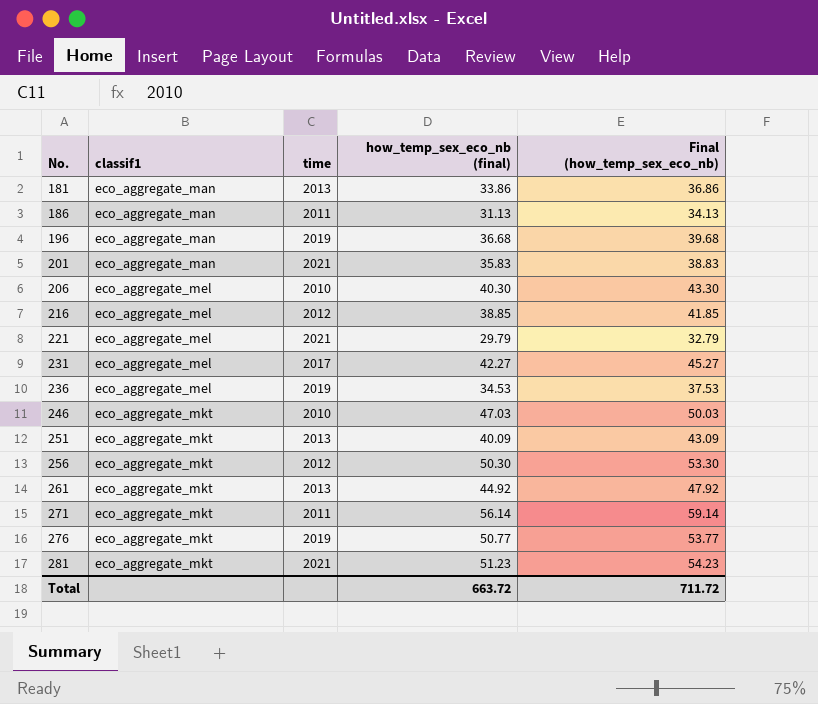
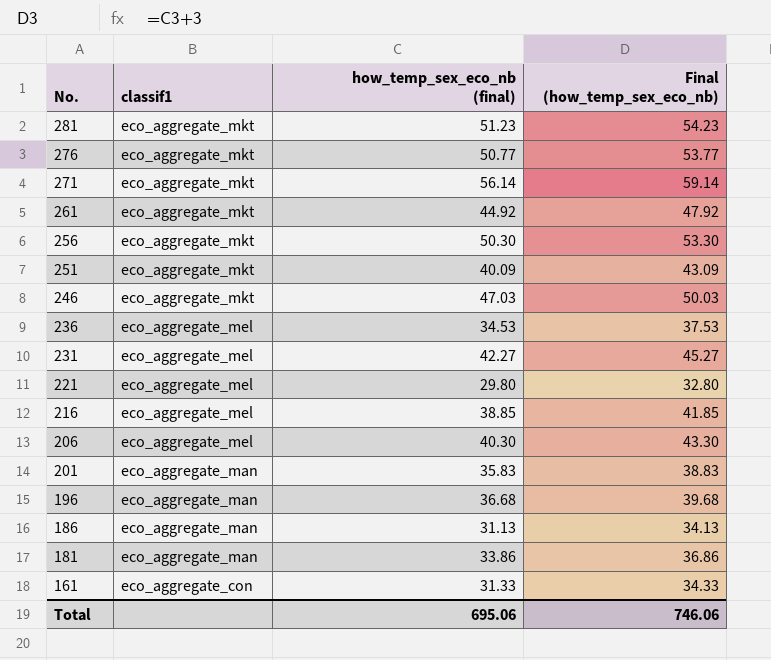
row order: No. ascending -> No. descending
column time | position: 3 -> none
221 | how_temp_sex_eco_nb (final): 29.79 -> 29.80
221 | Final (how_temp_sex_eco_nb): 32.79 -> 32.80
row 161: none -> eco_aggregate_con | 31.33 | 34.33
Total | how_temp_sex_eco_nb (final): 663.72 -> 695.06
Total | Final (how_temp_sex_eco_nb): 711.72 -> 746.06

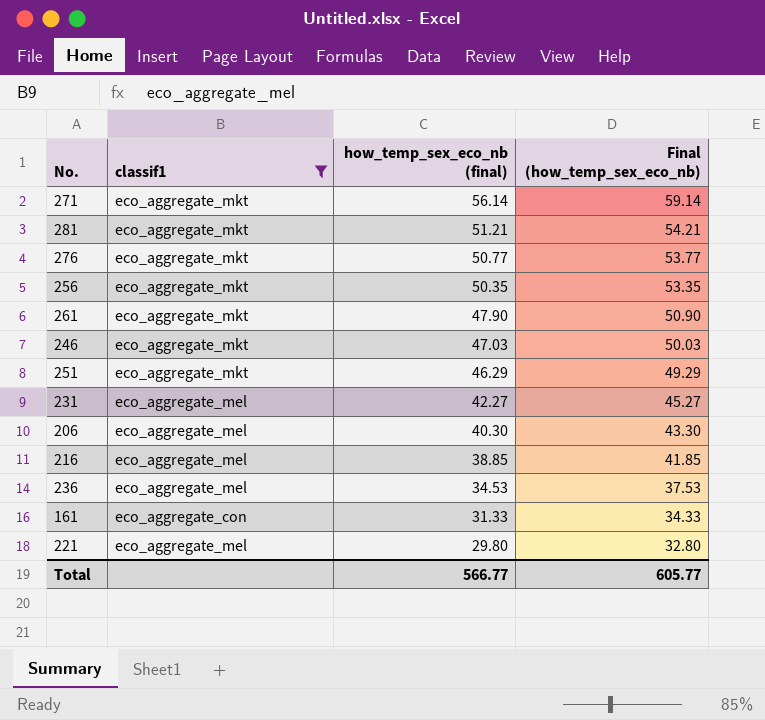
filter: none -> classif1 != eco_aggregate_man
row order: No. descending -> how_temp_sex_eco_nb (final) descending
281 | how_temp_sex_eco_nb (final): 51.23 -> 51.21
281 | Final (how_temp_sex_eco_nb): 54.23 -> 54.21
256 | how_temp_sex_eco_nb (final): 50.30 -> 50.35
256 | Final (how_temp_sex_eco_nb): 53.30 -> 53.35
261 | how_temp_sex_eco_nb (final): 44.92 -> 47.90
261 | Final (how_temp_sex_eco_nb): 47.92 -> 50.90
251 | how_temp_sex_eco_nb (final): 40.09 -> 46.29
251 | Final (how_temp_sex_eco_nb): 43.09 -> 49.29
Total | how_temp_sex_eco_nb (final): 695.06 -> 566.77
Total | Final (how_temp_sex_eco_nb): 746.06 -> 605.77

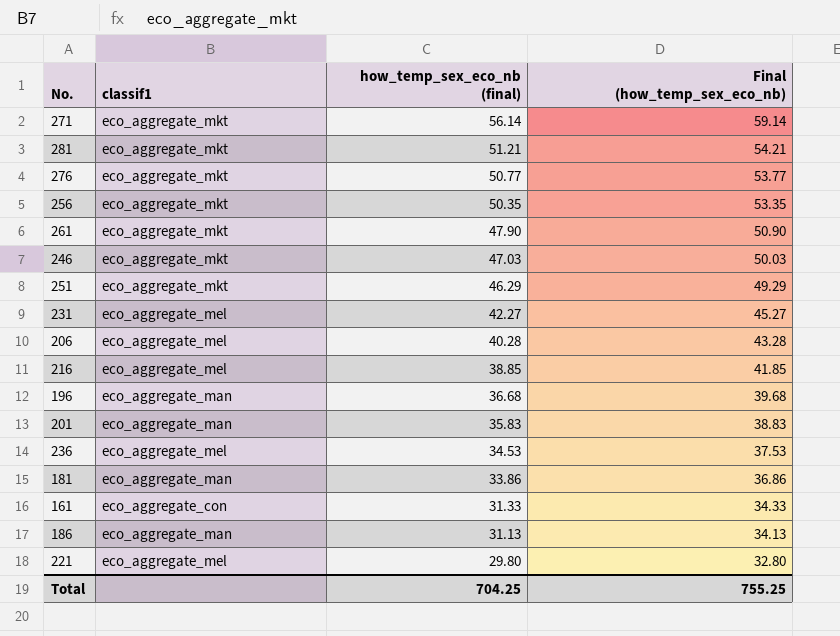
filter: classif1 != eco_aggregate_man -> none
206 | how_temp_sex_eco_nb (final): 40.30 -> 40.28
206 | Final (how_temp_sex_eco_nb): 43.30 -> 43.28
Total | how_temp_sex_eco_nb (final): 566.77 -> 704.25
Total | Final (how_temp_sex_eco_nb): 605.77 -> 755.25

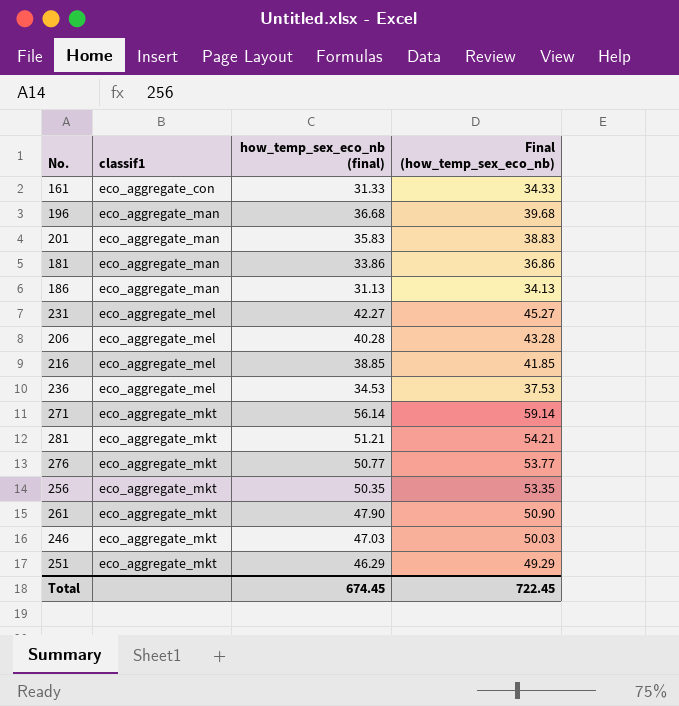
row order: how_temp_sex_eco_nb (final) descending -> classif1 ascending
row 221: eco_aggregate_mel | 29.80 | 32.80 -> none
Total | how_temp_sex_eco_nb (final): 704.25 -> 674.45
Total | Final (how_temp_sex_eco_nb): 755.25 -> 722.45

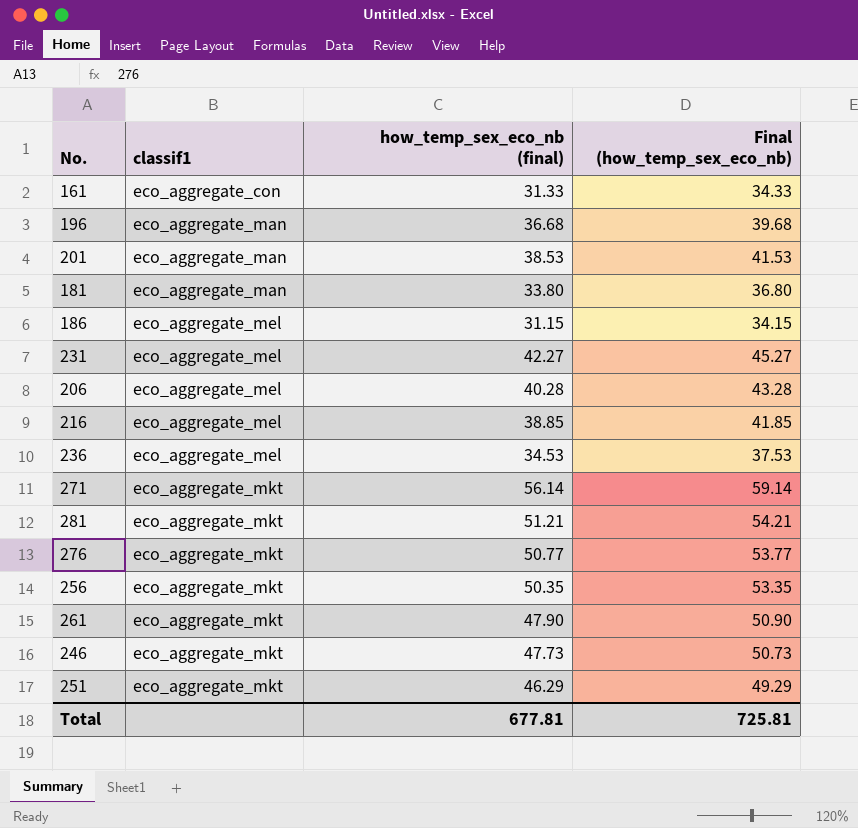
201 | how_temp_sex_eco_nb (final): 35.83 -> 38.53
201 | Final (how_temp_sex_eco_nb): 38.83 -> 41.53
181 | how_temp_sex_eco_nb (final): 33.86 -> 33.80
181 | Final (how_temp_sex_eco_nb): 36.86 -> 36.80
186 | classif1: eco_aggregate_man -> eco_aggregate_mel
186 | how_temp_sex_eco_nb (final): 31.13 -> 31.15
186 | Final (how_temp_sex_eco_nb): 34.13 -> 34.15
246 | how_temp_sex_eco_nb (final): 47.03 -> 47.73
246 | Final (how_temp_sex_eco_nb): 50.03 -> 50.73
Total | how_temp_sex_eco_nb (final): 674.45 -> 677.81
Total | Final (how_temp_sex_eco_nb): 722.45 -> 725.81

